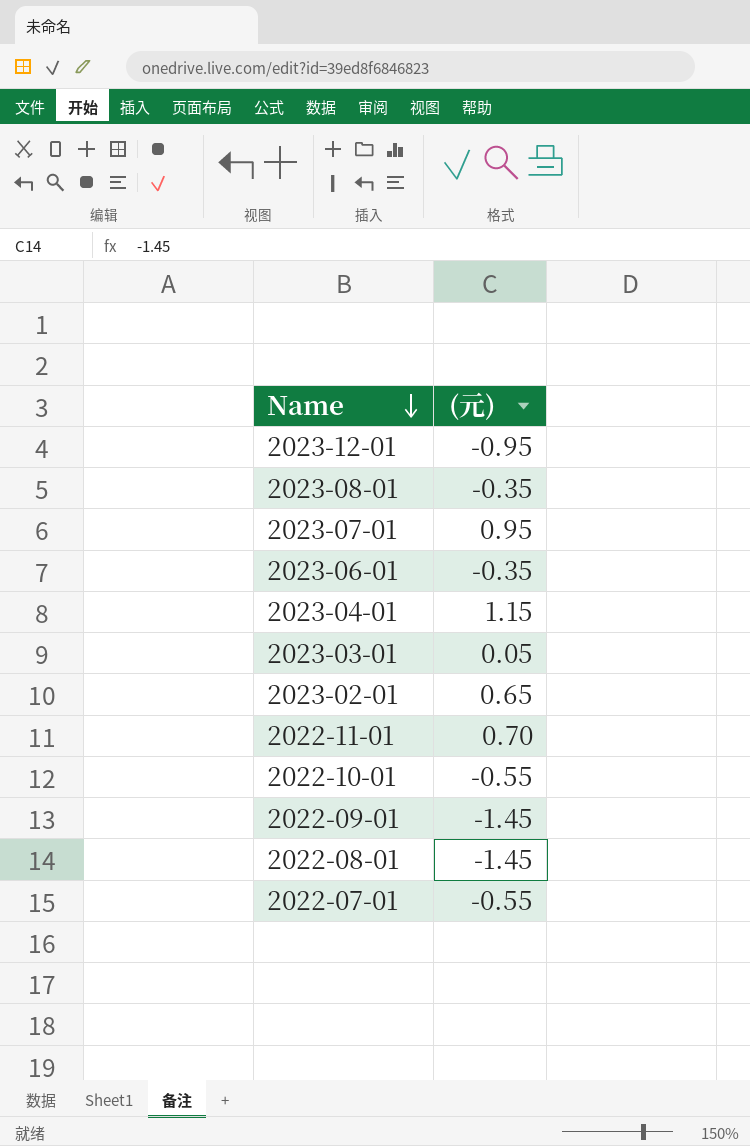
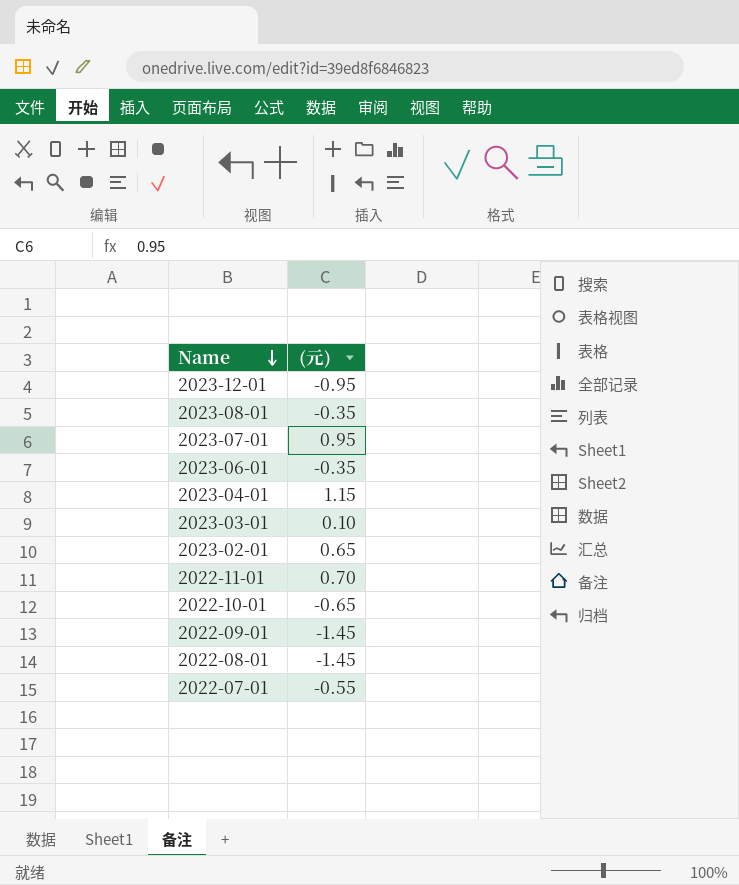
2023-03-01 | (元): 0.05 -> 0.10
2022-10-01 | (元): -0.55 -> -0.65

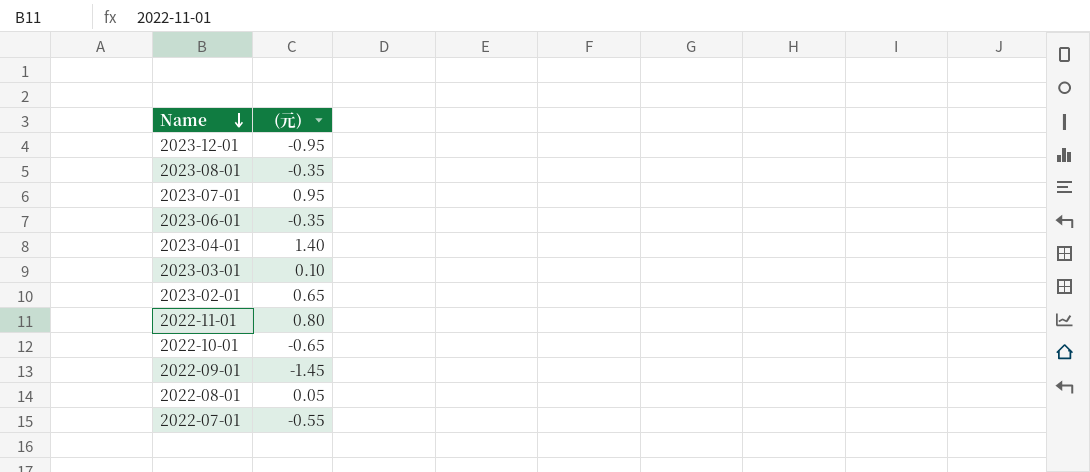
2023-04-01 | (元): 1.15 -> 1.40
2022-11-01 | (元): 0.70 -> 0.80
2022-08-01 | (元): -1.45 -> 0.05

